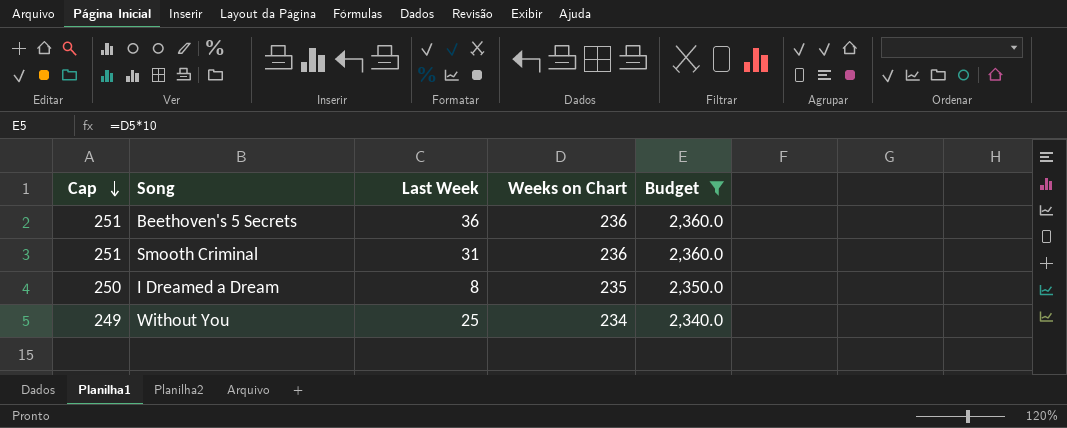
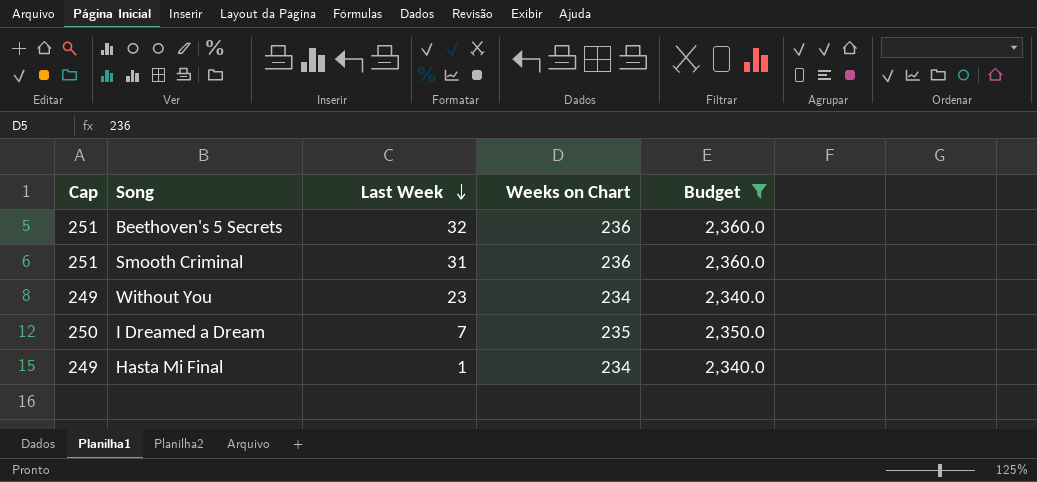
row order: Cap descending -> Last Week descending
Beethoven's 5 Secrets | Last Week: 36 -> 32
Without You | Last Week: 25 -> 23
I Dreamed a Dream | Last Week: 8 -> 7
row Hasta Mi Final: none -> 249 | 1 | 234 | 2,340.0

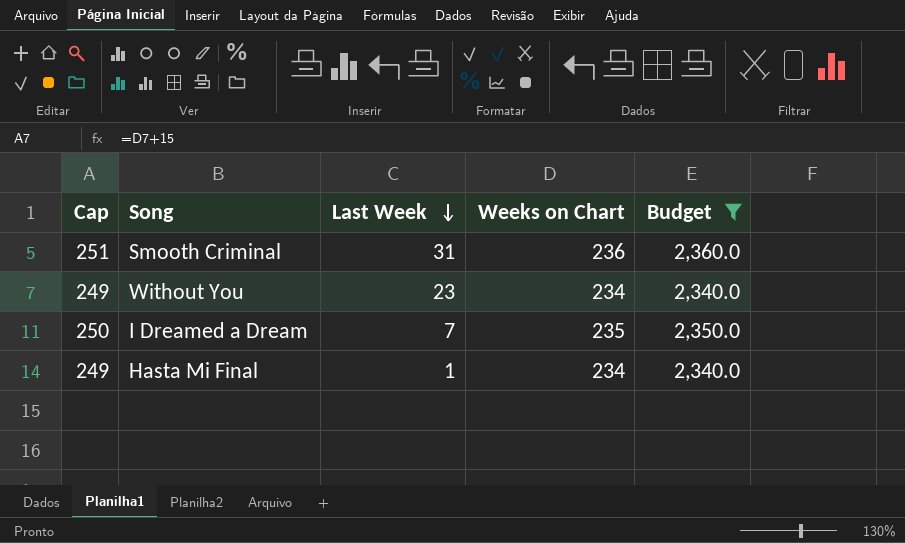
row Beethoven's 5 Secrets: 251 | 32 | 236 | 2,360.0 -> none

